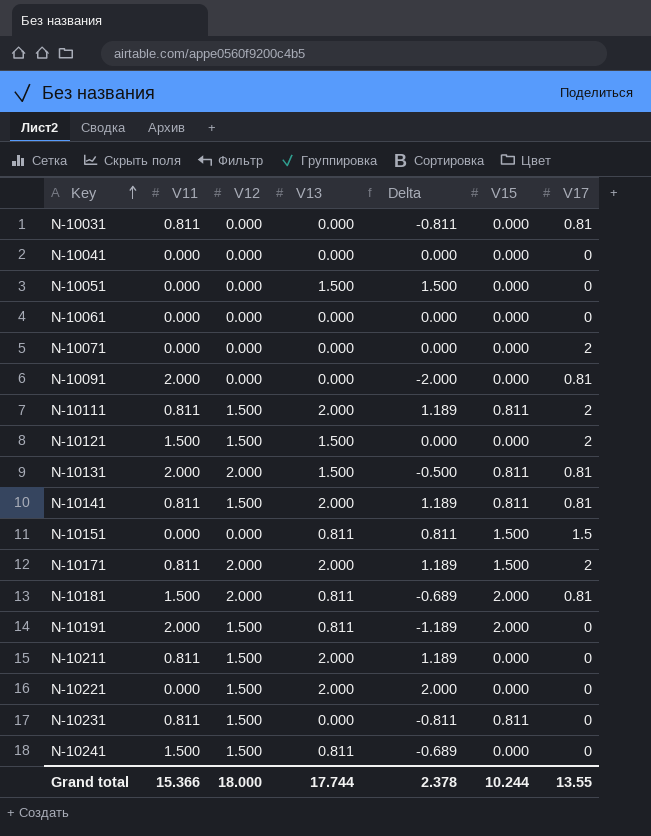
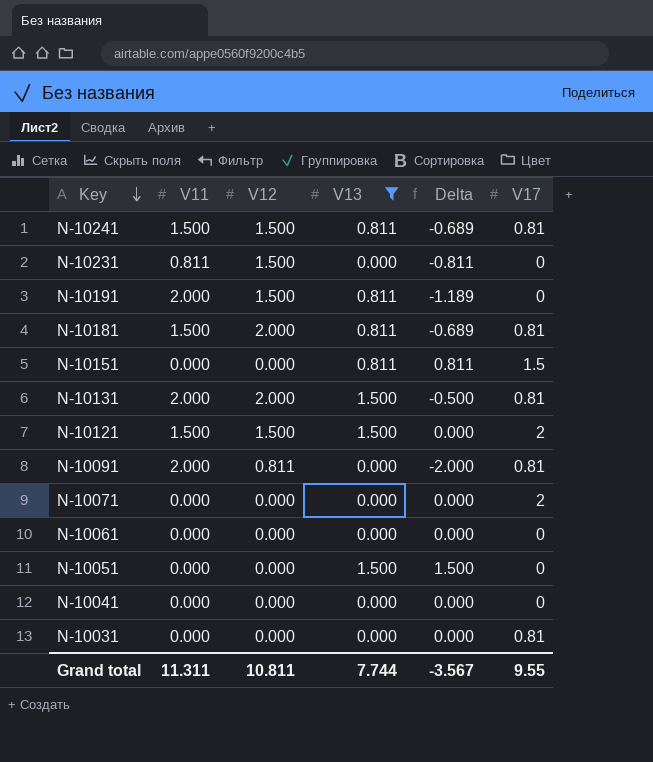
filter: none -> V13 != 2.000
row order: Key ascending -> Key descending
column V15 | position: 6 -> none
N-10241 | V17: 0 -> 0.81
N-10091 | V12: 0.000 -> 0.811
N-10031 | V11: 0.811 -> 0.000
N-10031 | Delta: -0.811 -> 0.000
Grand total | V11: 15.366 -> 11.311
Grand total | V12: 18.000 -> 10.811
Grand total | V13: 17.744 -> 7.744
Grand total | Delta: 2.378 -> -3.567
Grand total | V17: 13.55 -> 9.55

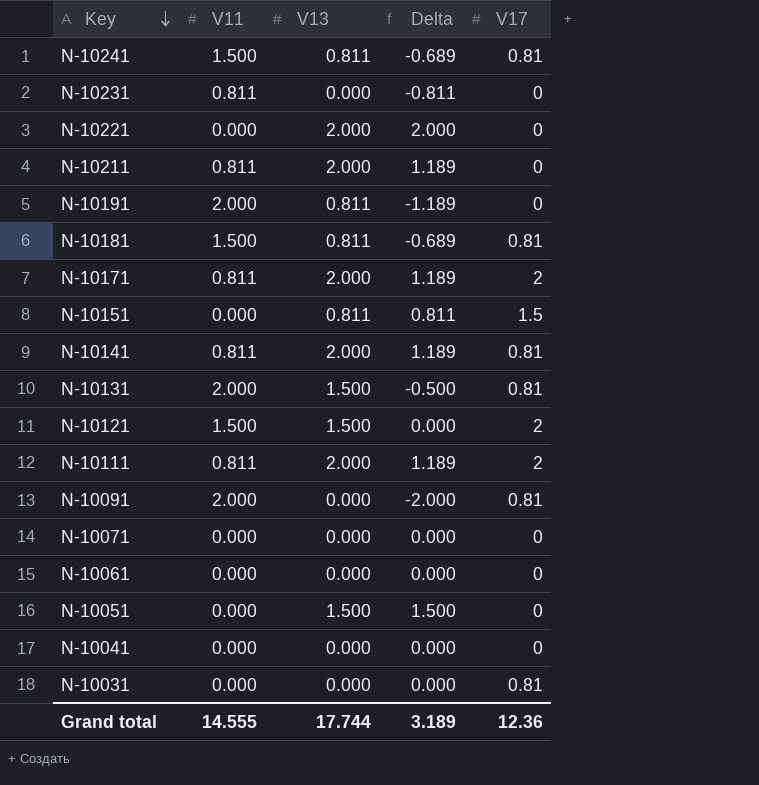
filter: V13 != 2.000 -> none
column V12 | position: 3 -> none
N-10071 | V17: 2 -> 0
Grand total | V11: 11.311 -> 14.555
Grand total | V13: 7.744 -> 17.744
Grand total | Delta: -3.567 -> 3.189
Grand total | V17: 9.55 -> 12.36

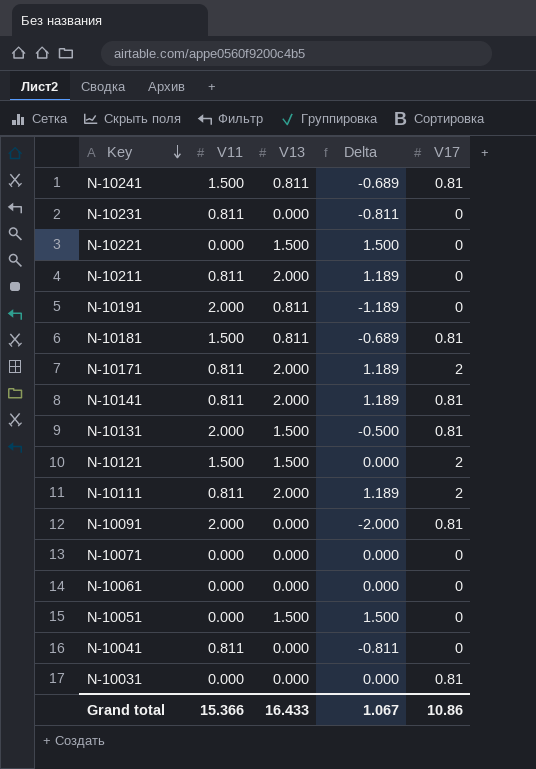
row N-10151: 0.000 | 0.811 | 0.811 | 1.5 -> none
N-10221 | V13: 2.000 -> 1.500
N-10221 | Delta: 2.000 -> 1.500
N-10041 | V11: 0.000 -> 0.811
N-10041 | Delta: 0.000 -> -0.811
Grand total | V11: 14.555 -> 15.366
Grand total | V13: 17.744 -> 16.433
Grand total | Delta: 3.189 -> 1.067
Grand total | V17: 12.36 -> 10.86

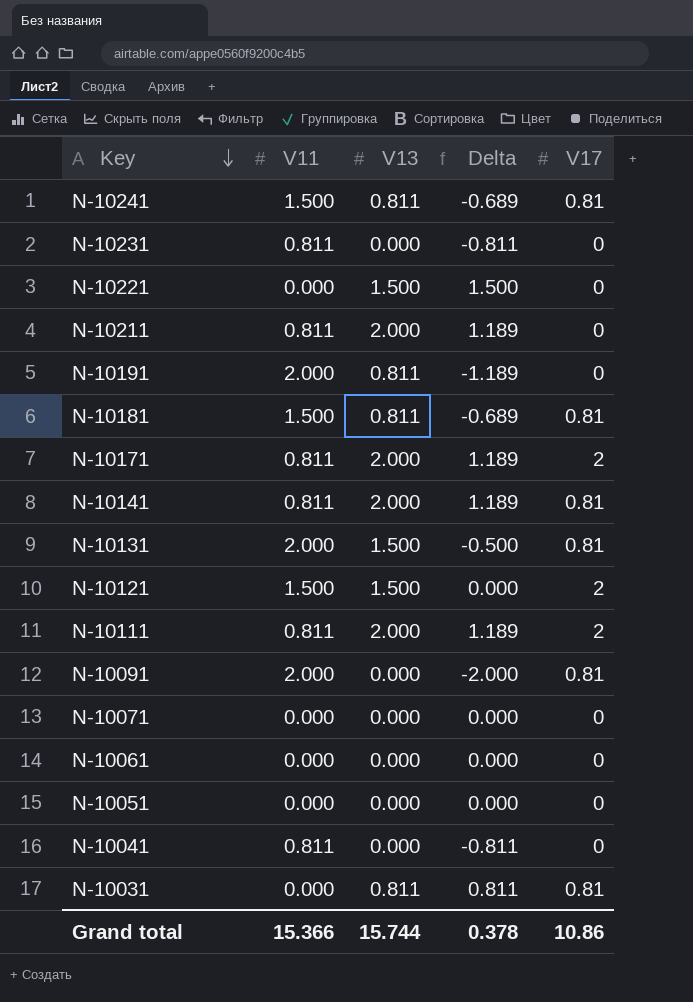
N-10051 | V13: 1.500 -> 0.000
N-10051 | Delta: 1.500 -> 0.000
N-10031 | V13: 0.000 -> 0.811
N-10031 | Delta: 0.000 -> 0.811
Grand total | V13: 16.433 -> 15.744
Grand total | Delta: 1.067 -> 0.378

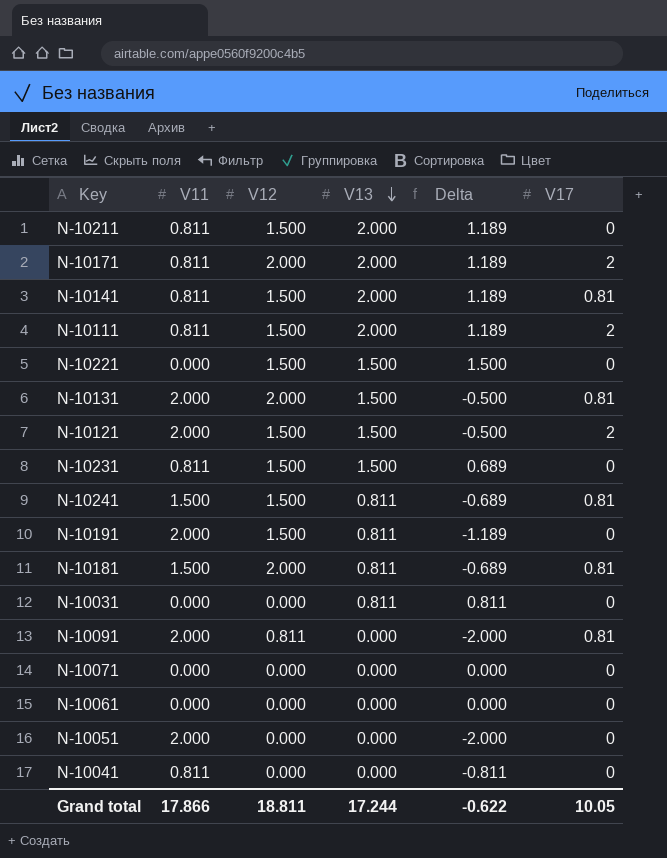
row order: Key descending -> V13 descending
column V12 | position: none -> 3
N-10121 | V11: 1.500 -> 2.000
N-10121 | Delta: 0.000 -> -0.500
N-10231 | V13: 0.000 -> 1.500
N-10231 | Delta: -0.811 -> 0.689
N-10031 | V17: 0.81 -> 0
N-10051 | V11: 0.000 -> 2.000
N-10051 | Delta: 0.000 -> -2.000
Grand total | V11: 15.366 -> 17.866
Grand total | V13: 15.744 -> 17.244
Grand total | Delta: 0.378 -> -0.622
Grand total | V17: 10.86 -> 10.05

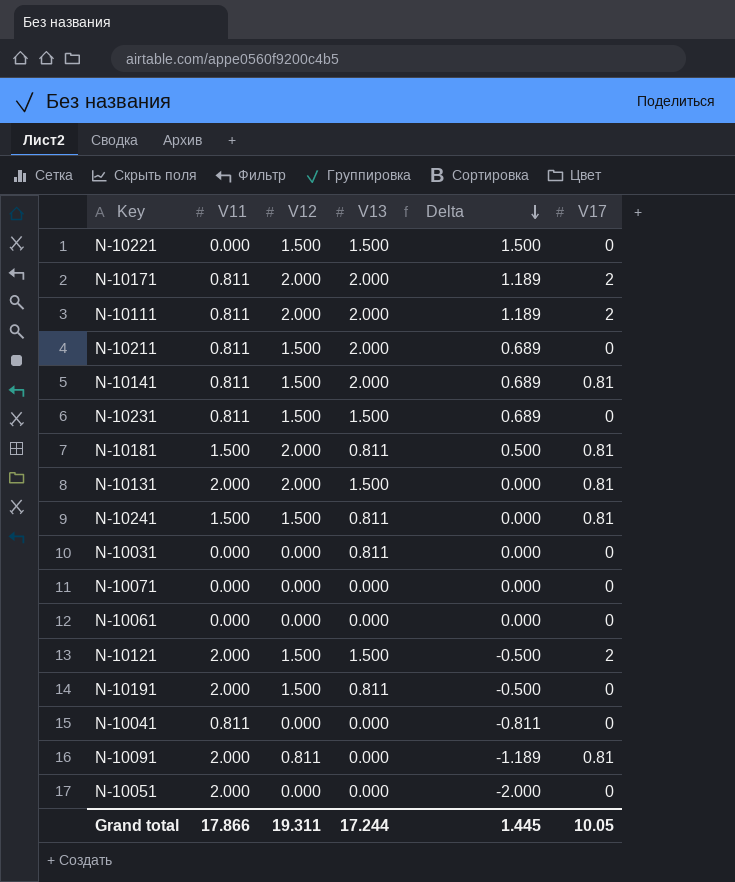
row order: V13 descending -> Delta descending
column Delta | formula: [V13] - [V11] -> [V12] - [V11]
N-10111 | V12: 1.500 -> 2.000
Grand total | V12: 18.811 -> 19.311
Grand total | Delta: -0.622 -> 1.445

